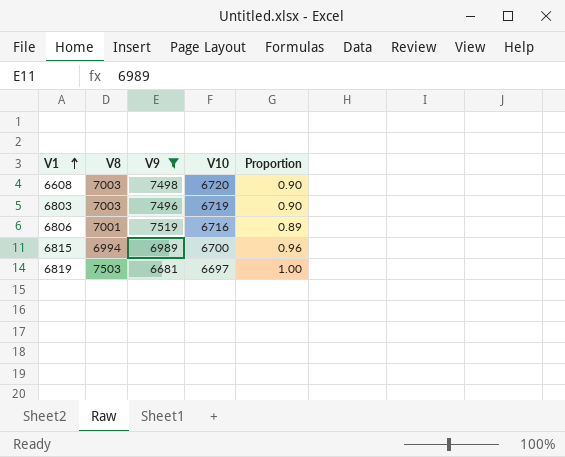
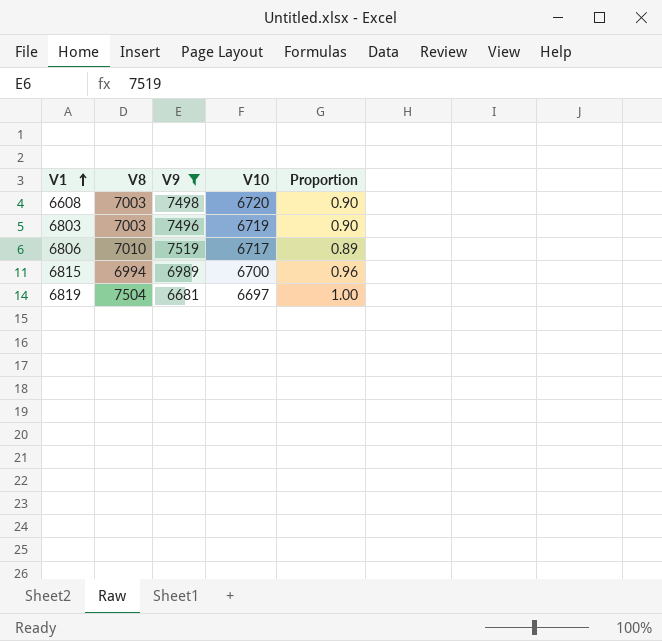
6806 | V8: 7001 -> 7010
6806 | V10: 6716 -> 6717
6819 | V8: 7503 -> 7504

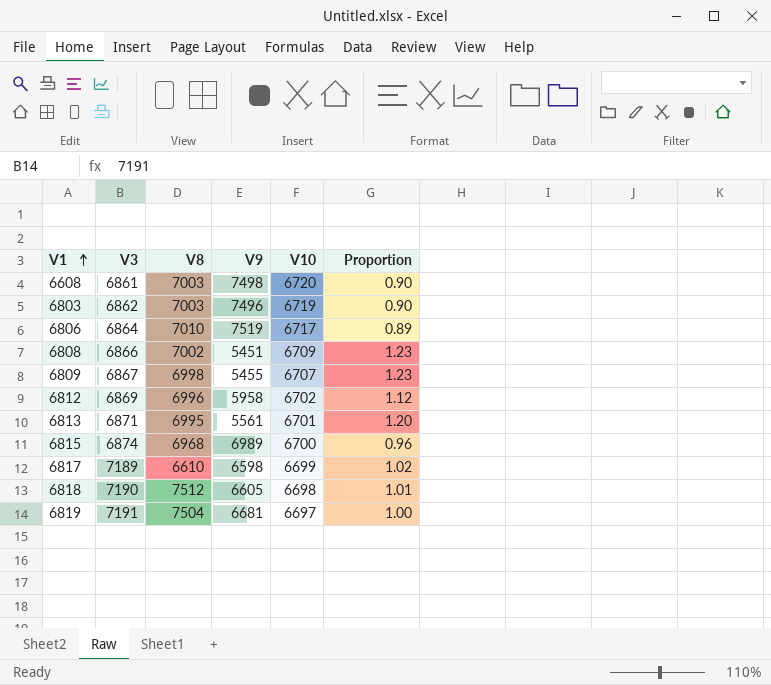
filter: V9 >= 6681 -> none
column V3 | position: none -> 2
6815 | V8: 6994 -> 6968

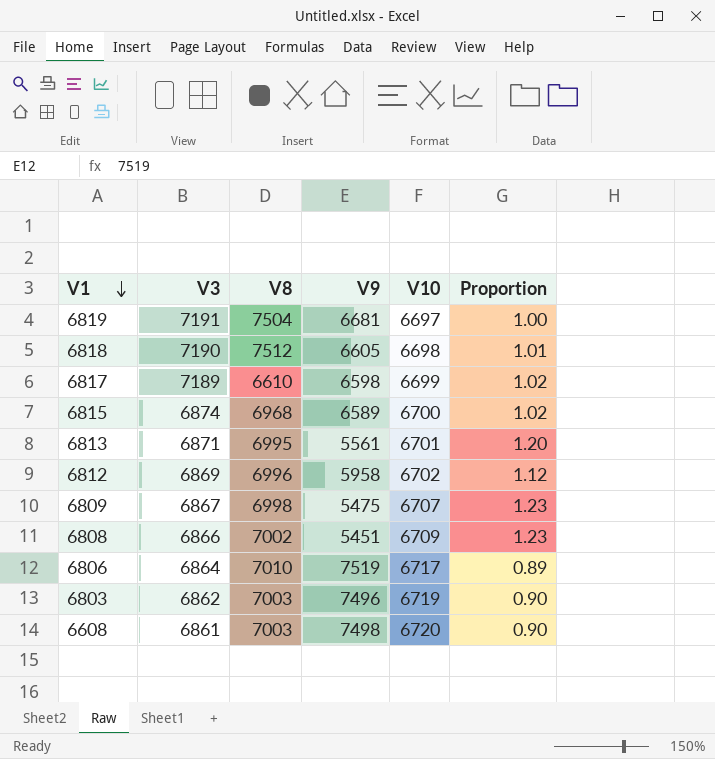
row order: V1 ascending -> V1 descending
6815 | V9: 6989 -> 6589
6815 | Proportion: 0.96 -> 1.02
6809 | V9: 5455 -> 5475

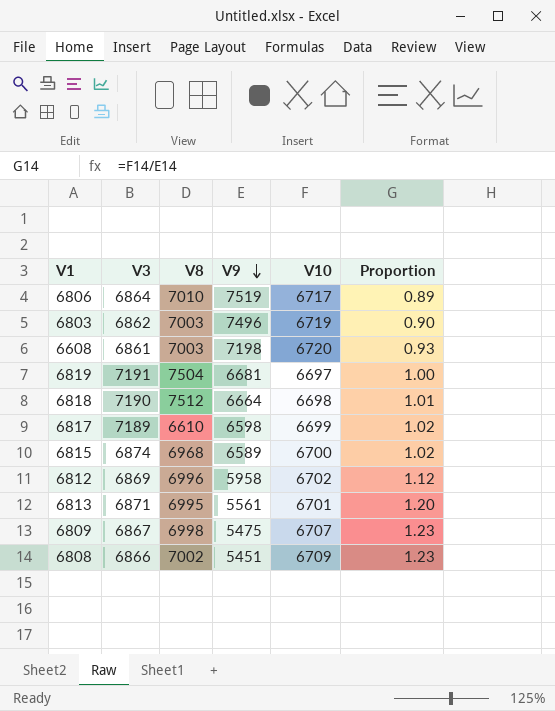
row order: V1 descending -> V9 descending
6608 | V9: 7498 -> 7198
6608 | Proportion: 0.90 -> 0.93
6818 | V9: 6605 -> 6664

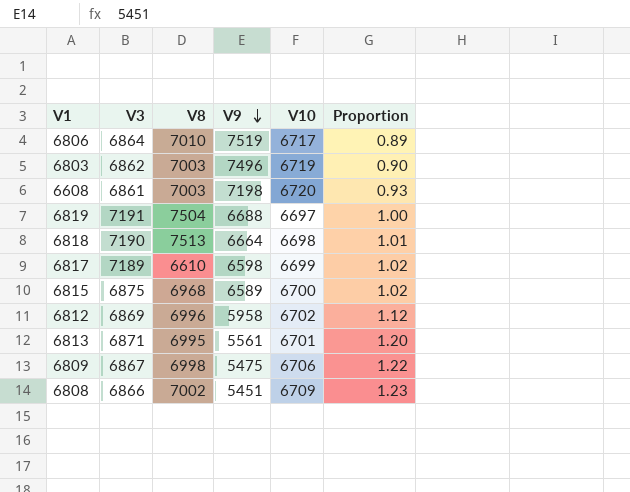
6819 | V9: 6681 -> 6688
6818 | V8: 7512 -> 7513
6815 | V3: 6874 -> 6875
6809 | V10: 6707 -> 6706
6809 | Proportion: 1.23 -> 1.22

